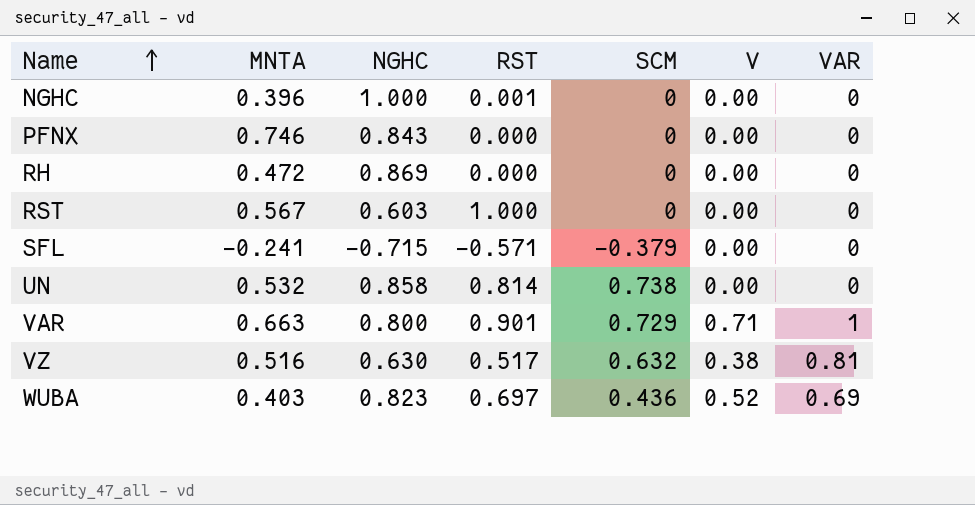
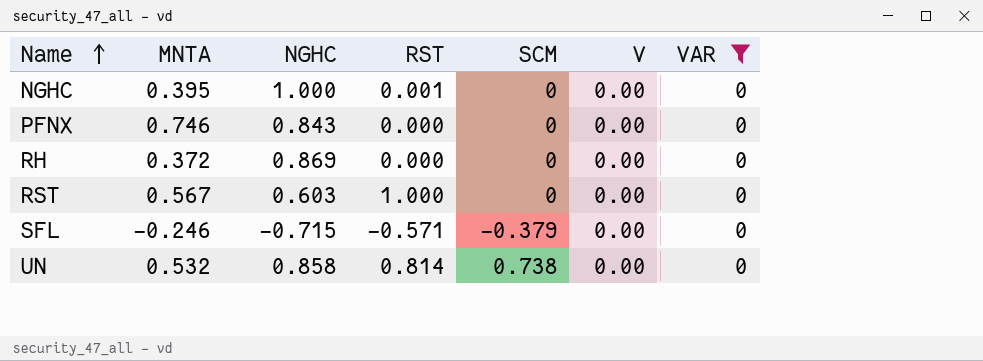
filter: none -> VAR = 0
NGHC | MNTA: 0.396 -> 0.395
RH | MNTA: 0.472 -> 0.372
SFL | MNTA: -0.241 -> -0.246

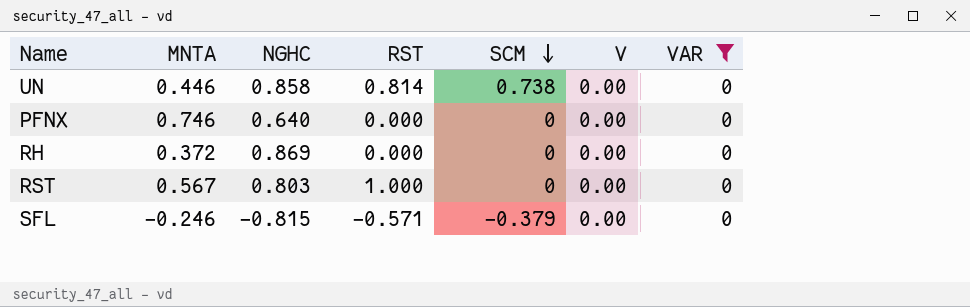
row order: Name ascending -> SCM descending
row NGHC: 0.395 | 1.000 | 0.001 | 0 | 0.00 | 0 -> none
UN | MNTA: 0.532 -> 0.446
PFNX | NGHC: 0.843 -> 0.640
RST | NGHC: 0.603 -> 0.803
SFL | NGHC: -0.715 -> -0.815

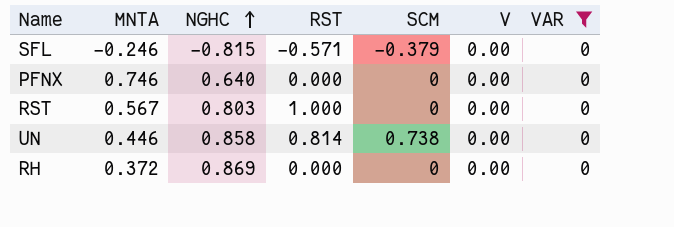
row order: SCM descending -> NGHC ascending

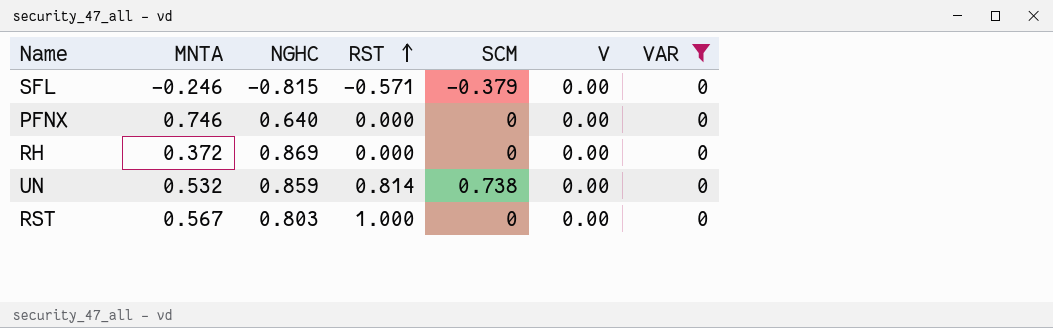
row order: NGHC ascending -> RST ascending
UN | MNTA: 0.446 -> 0.532
UN | NGHC: 0.858 -> 0.859

